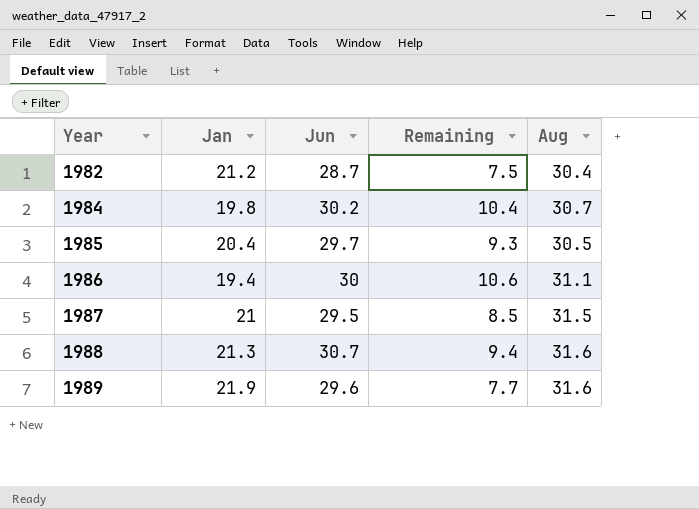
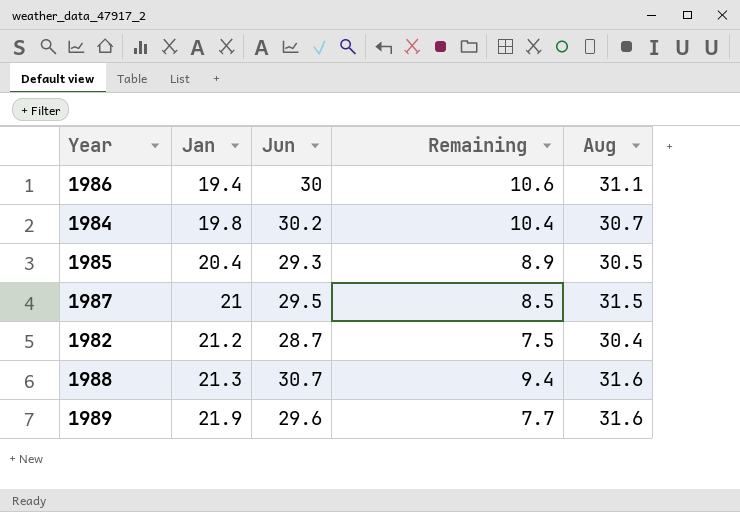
row order: Year ascending -> Jan ascending
1985 | Jun: 29.7 -> 29.3
1985 | Remaining: 9.3 -> 8.9

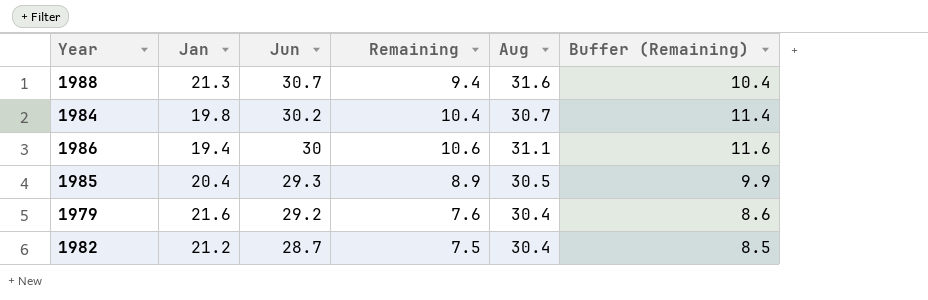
row order: Jan ascending -> Jun descending
column Buffer (Remaining) | formula: none -> [Remaining] + 1
row 1987: 21 | 29.5 | 8.5 | 31.5 -> none
row 1989: 21.9 | 29.6 | 7.7 | 31.6 -> none
row 1979: none -> 21.6 | 29.2 | 7.6 | 30.4 | 8.6

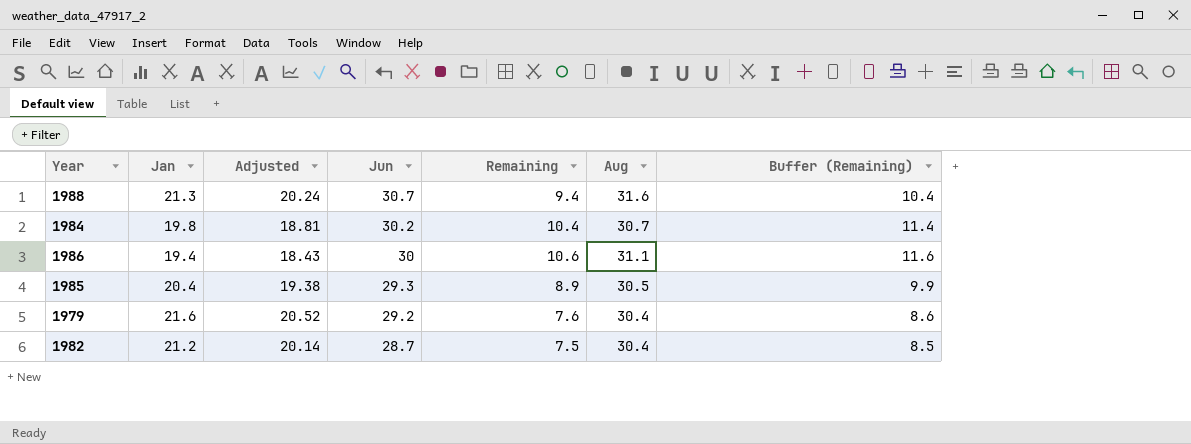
column Adjusted | formula: none -> [Jan] * 0.95

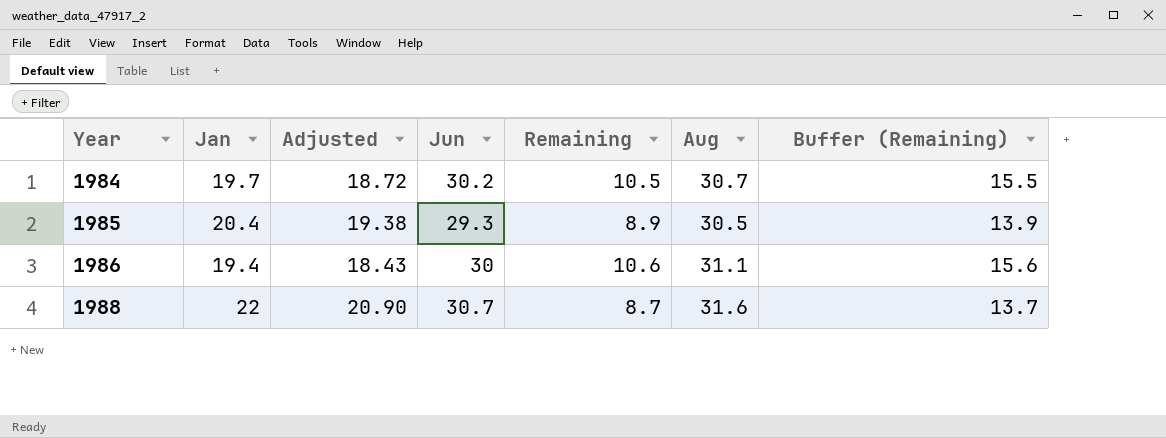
row order: Jun descending -> Year ascending
column Buffer (Remaining) | formula: [Remaining] + 1 -> [Remaining] + 5
row 1979: 21.6 | 20.52 | 29.2 | 7.6 | 30.4 | 8.6 -> none
row 1982: 21.2 | 20.14 | 28.7 | 7.5 | 30.4 | 8.5 -> none
1984 | Jan: 19.8 -> 19.7
1984 | Adjusted: 18.81 -> 18.72
1984 | Remaining: 10.4 -> 10.5
1988 | Jan: 21.3 -> 22
1988 | Adjusted: 20.24 -> 20.90
1988 | Remaining: 9.4 -> 8.7

